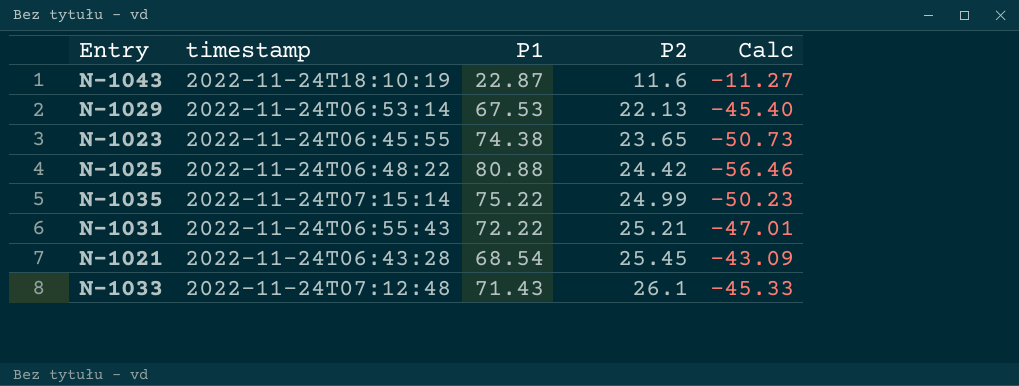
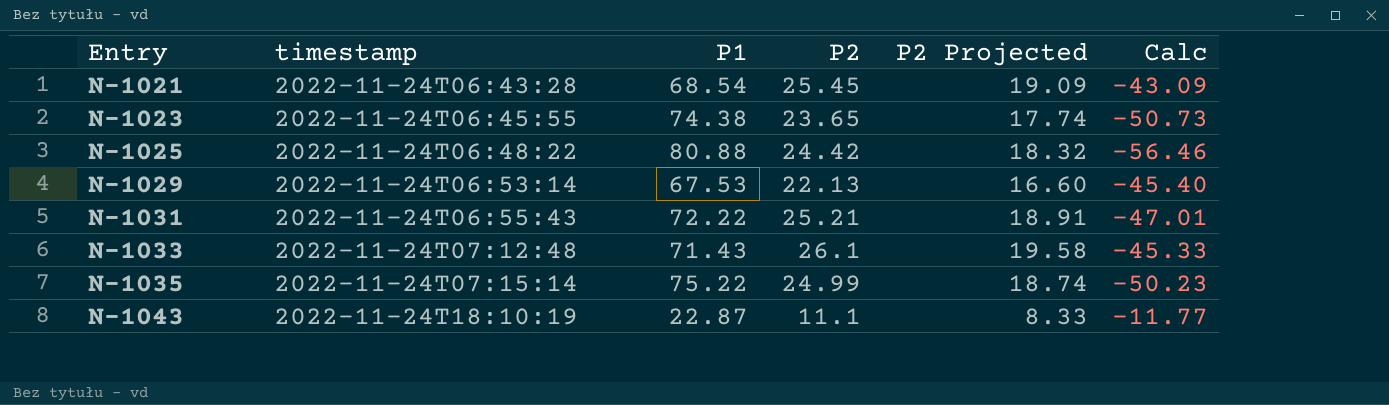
row order: P2 ascending -> Entry ascending
column P2 Projected | formula: none -> [P2] * 0.75
N-1043 | P2: 11.6 -> 11.1
N-1043 | Calc: -11.27 -> -11.77

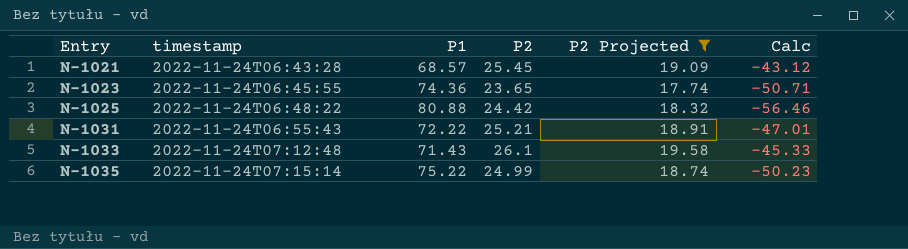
filter: none -> P2 Projected >= 17.74
N-1021 | P1: 68.54 -> 68.57
N-1021 | Calc: -43.09 -> -43.12
N-1023 | P1: 74.38 -> 74.36
N-1023 | Calc: -50.73 -> -50.71

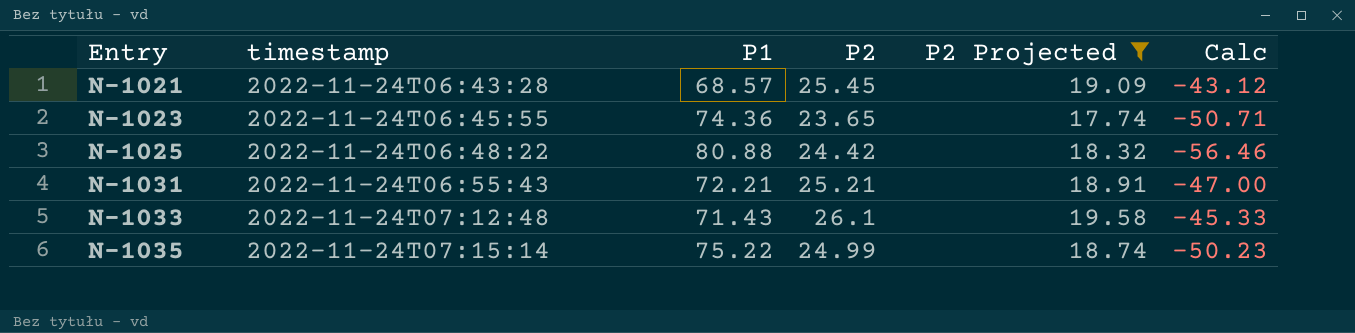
N-1031 | P1: 72.22 -> 72.21
N-1031 | Calc: -47.01 -> -47.00

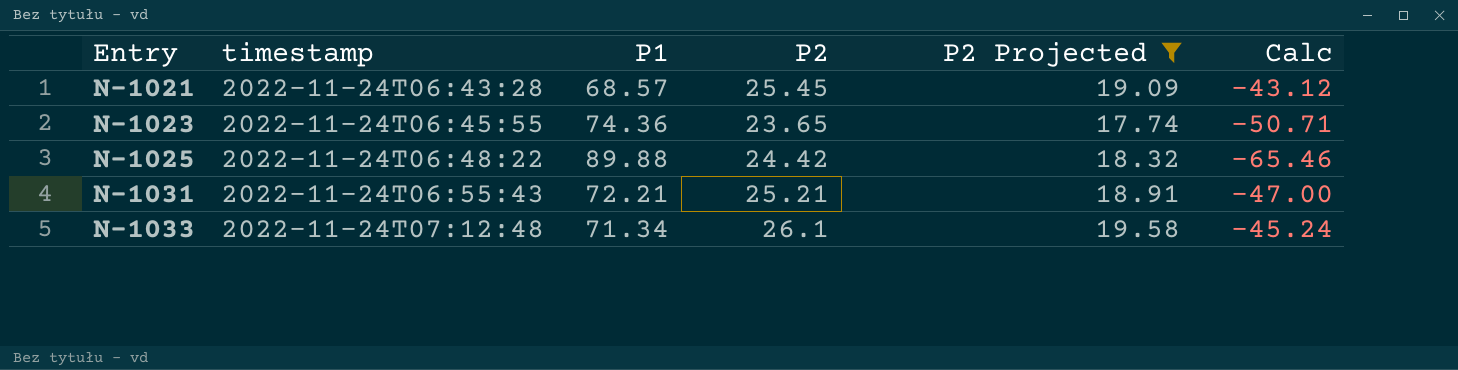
row N-1035: 2022-11-24T07:15:14 | 75.22 | 24.99 | 18.74 | -50.23 -> none
N-1025 | P1: 80.88 -> 89.88
N-1025 | Calc: -56.46 -> -65.46
N-1033 | P1: 71.43 -> 71.34
N-1033 | Calc: -45.33 -> -45.24

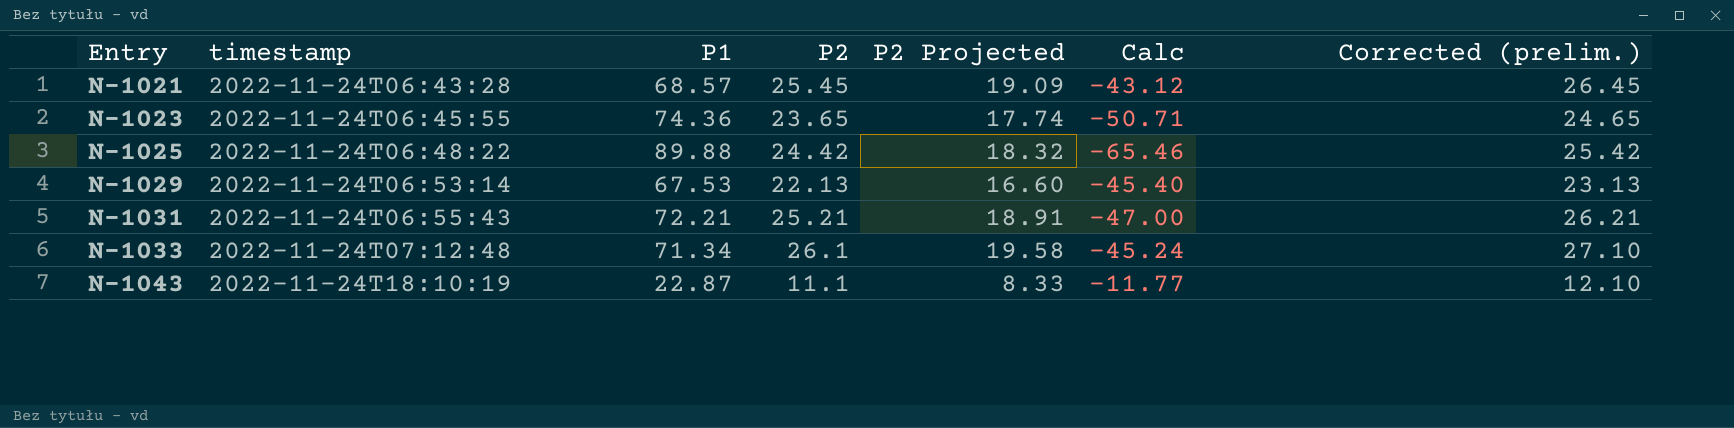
filter: P2 Projected >= 17.74 -> none
column Corrected (prelim.) | formula: none -> [P2] + 1

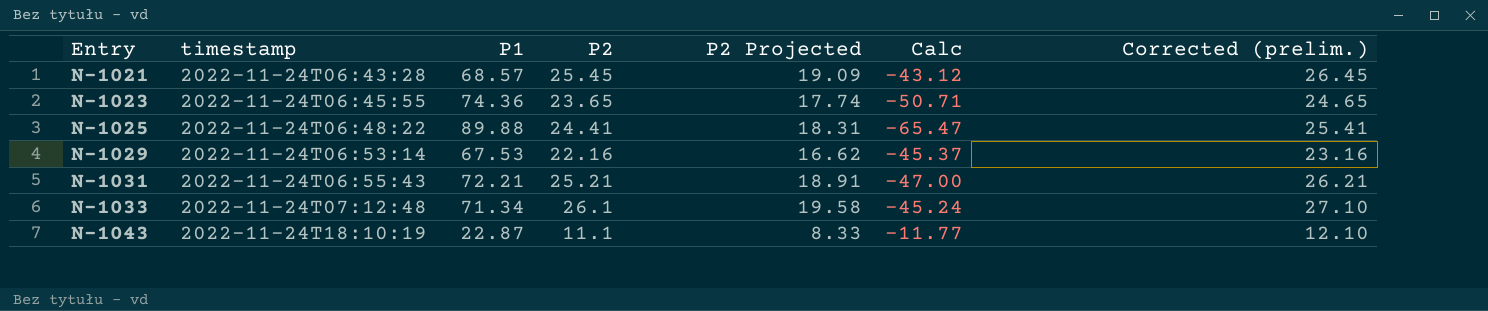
N-1025 | P2: 24.42 -> 24.41
N-1025 | P2 Projected: 18.32 -> 18.31
N-1025 | Calc: -65.46 -> -65.47
N-1025 | Corrected (prelim.): 25.42 -> 25.41
N-1029 | P2: 22.13 -> 22.16
N-1029 | P2 Projected: 16.60 -> 16.62
N-1029 | Calc: -45.40 -> -45.37
N-1029 | Corrected (prelim.): 23.13 -> 23.16

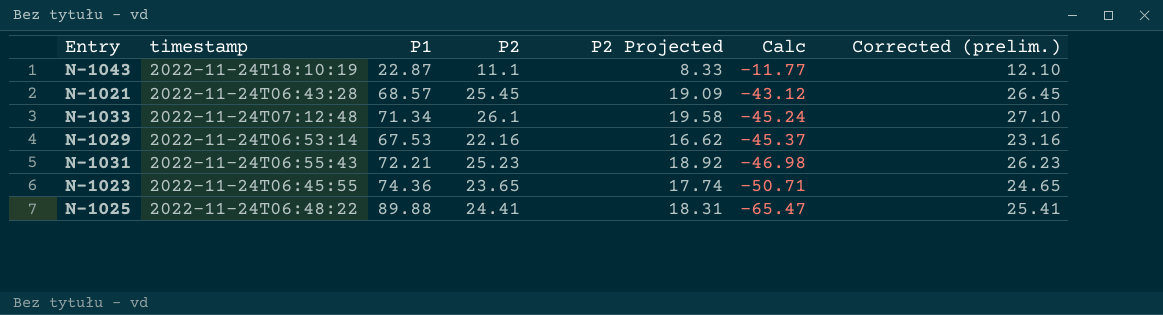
row order: Entry ascending -> Calc descending
N-1031 | P2: 25.21 -> 25.23
N-1031 | P2 Projected: 18.91 -> 18.92
N-1031 | Calc: -47.00 -> -46.98
N-1031 | Corrected (prelim.): 26.21 -> 26.23

